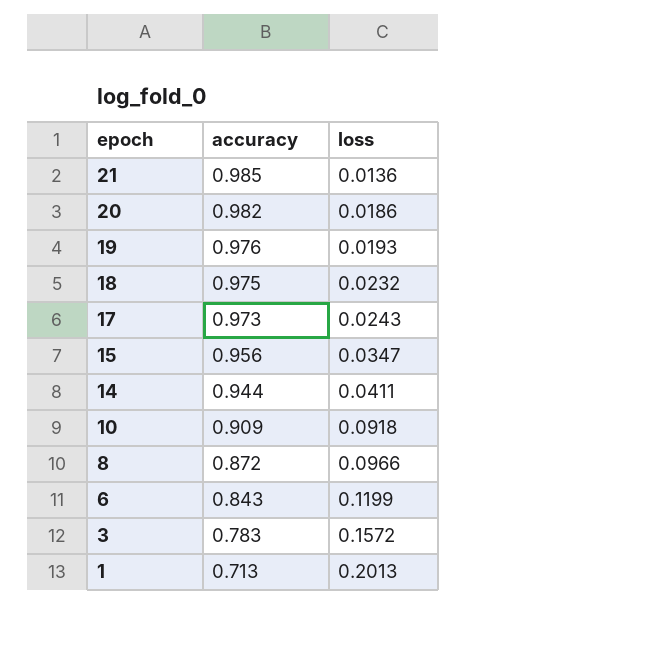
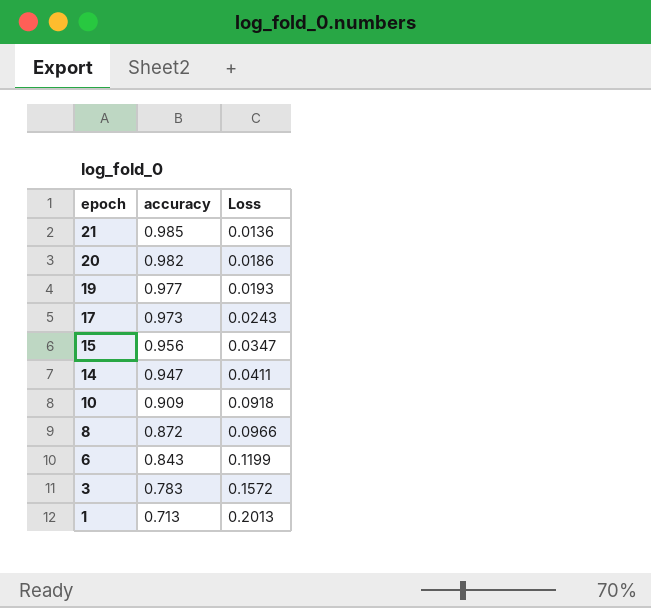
column name: loss -> Loss
row 18: 0.975 | 0.0232 -> none
19 | accuracy: 0.976 -> 0.977
14 | accuracy: 0.944 -> 0.947

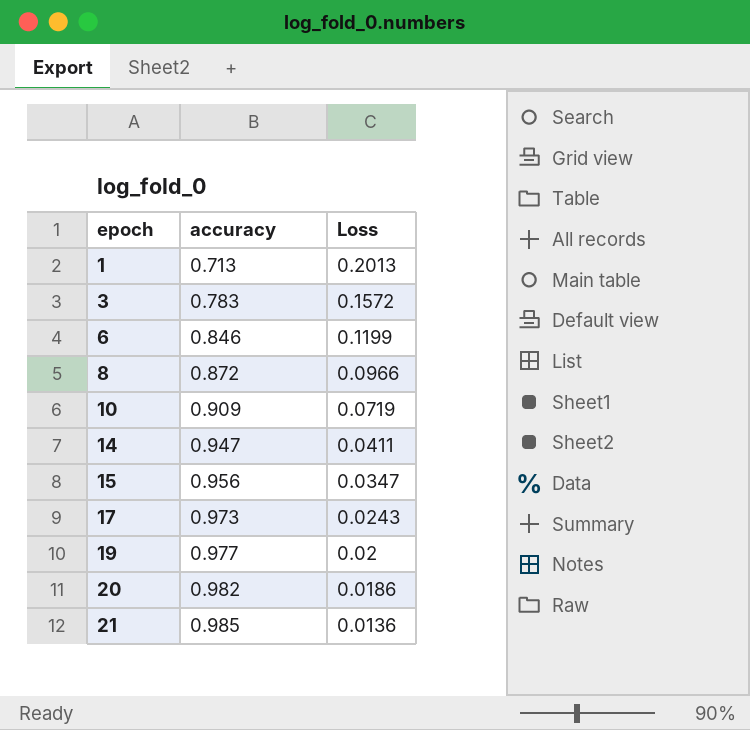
row order: epoch descending -> epoch ascending
6 | accuracy: 0.843 -> 0.846
10 | Loss: 0.0918 -> 0.0719
19 | Loss: 0.0193 -> 0.02

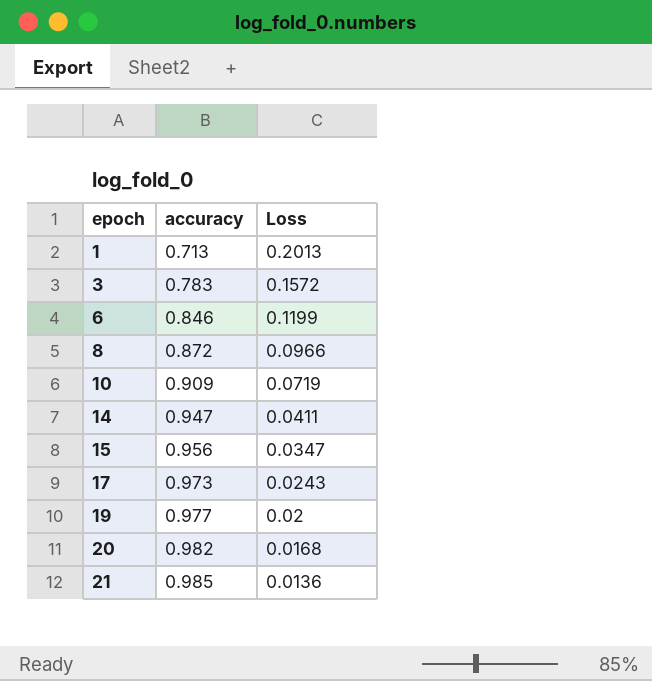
20 | Loss: 0.0186 -> 0.0168

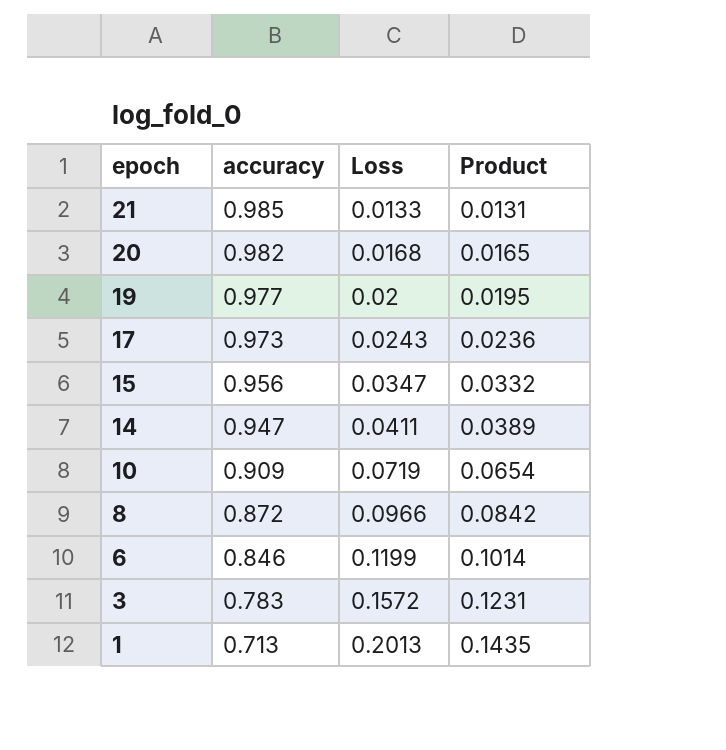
row order: epoch ascending -> epoch descending
column Product | formula: none -> [accuracy] * [Loss]
21 | Loss: 0.0136 -> 0.0133

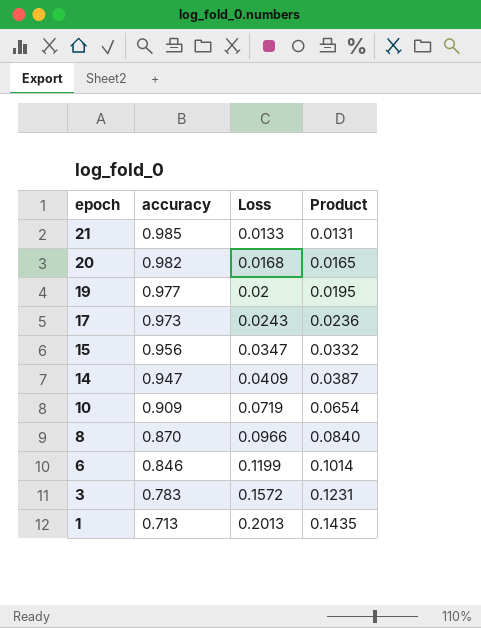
14 | Loss: 0.0411 -> 0.0409
14 | Product: 0.0389 -> 0.0387
8 | accuracy: 0.872 -> 0.870
8 | Product: 0.0842 -> 0.0840

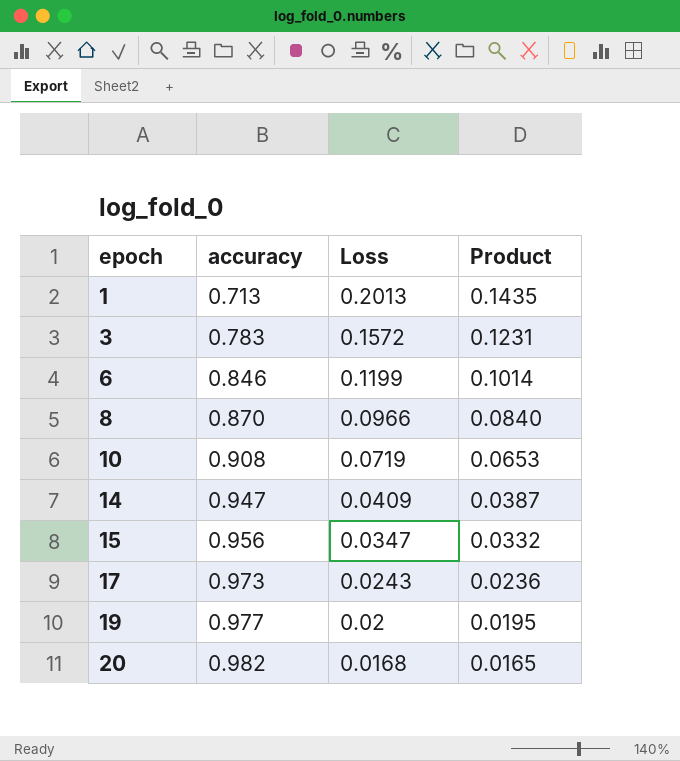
row order: epoch descending -> epoch ascending
row 21: 0.985 | 0.0133 | 0.0131 -> none
10 | accuracy: 0.909 -> 0.908
10 | Product: 0.0654 -> 0.0653

